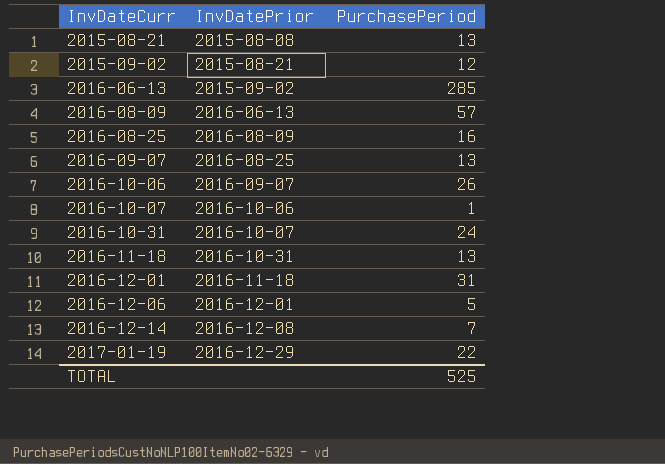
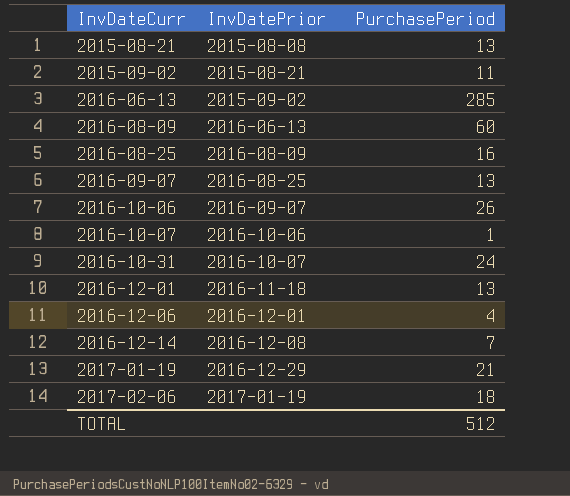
row 2016-11-18: 2016-10-31 | 13 -> none
2015-09-02 | PurchasePeriod: 12 -> 11
2016-08-09 | PurchasePeriod: 57 -> 60
2016-12-01 | PurchasePeriod: 31 -> 13
2016-12-06 | PurchasePeriod: 5 -> 4
2017-01-19 | PurchasePeriod: 22 -> 21
row 2017-02-06: none -> 2017-01-19 | 18
TOTAL | PurchasePeriod: 525 -> 512

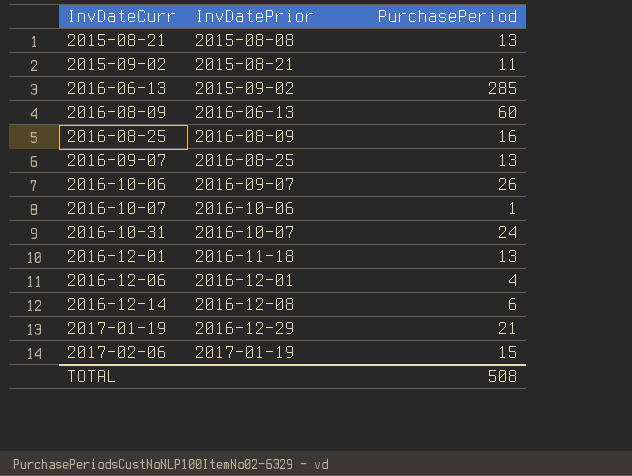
2016-12-14 | PurchasePeriod: 7 -> 6
2017-02-06 | PurchasePeriod: 18 -> 15
TOTAL | PurchasePeriod: 512 -> 508

